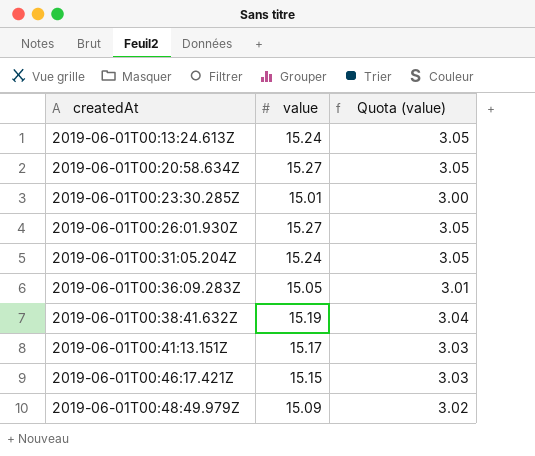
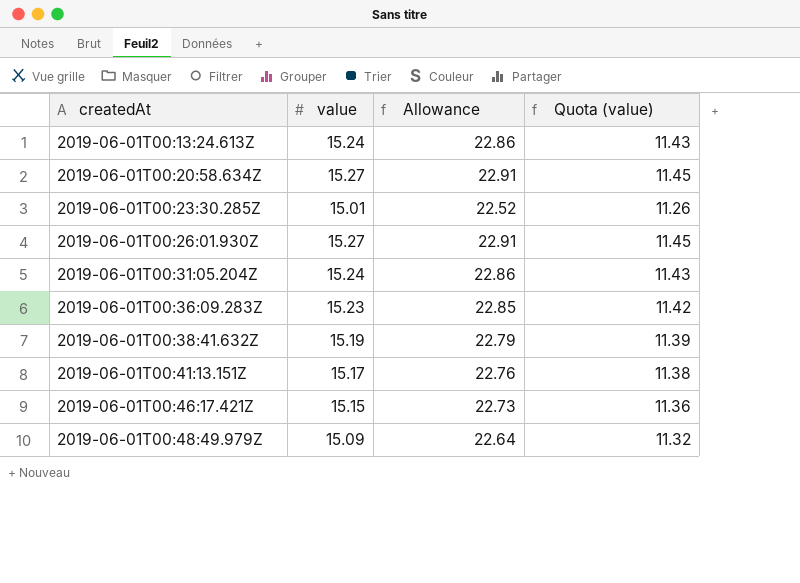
column Allowance | formula: none -> [value] * 1.5
column Quota (value) | formula: [value] * 0.2 -> [value] * 0.75
2019-06-01T00:36:09.283Z | value: 15.05 -> 15.23

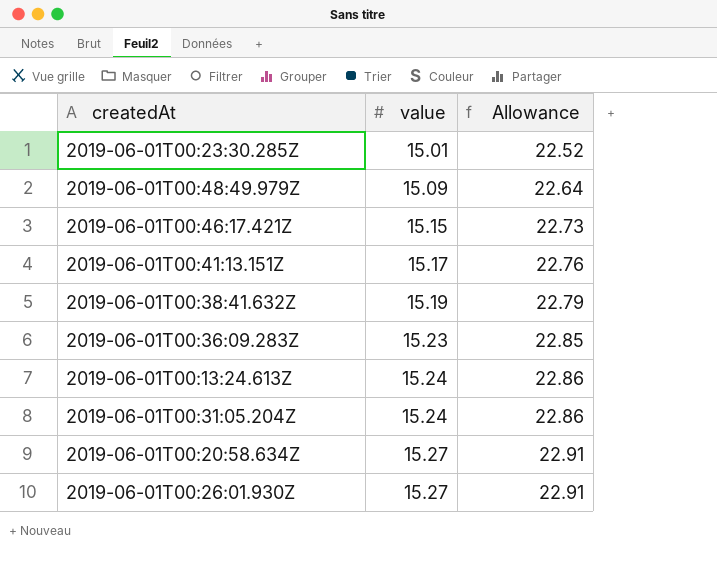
row order: createdAt ascending -> value ascending
column Quota (value) | formula: [value] * 0.75 -> none

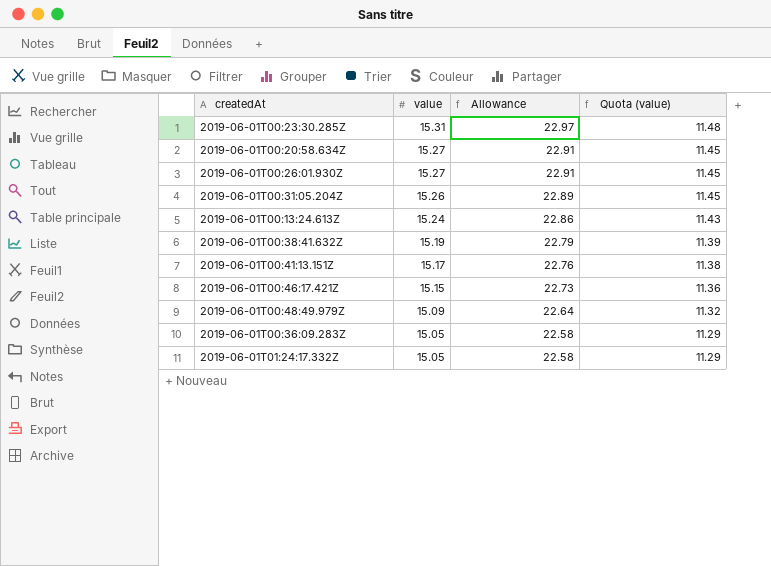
row order: value ascending -> value descending
column Quota (value) | formula: none -> [value] * 0.75
2019-06-01T00:23:30.285Z | value: 15.01 -> 15.31
2019-06-01T00:23:30.285Z | Allowance: 22.52 -> 22.97
2019-06-01T00:31:05.204Z | value: 15.24 -> 15.26
2019-06-01T00:31:05.204Z | Allowance: 22.86 -> 22.89
2019-06-01T00:36:09.283Z | value: 15.23 -> 15.05
2019-06-01T00:36:09.283Z | Allowance: 22.85 -> 22.58
row 2019-06-01T01:24:17.332Z: none -> 15.05 | 22.58 | 11.29

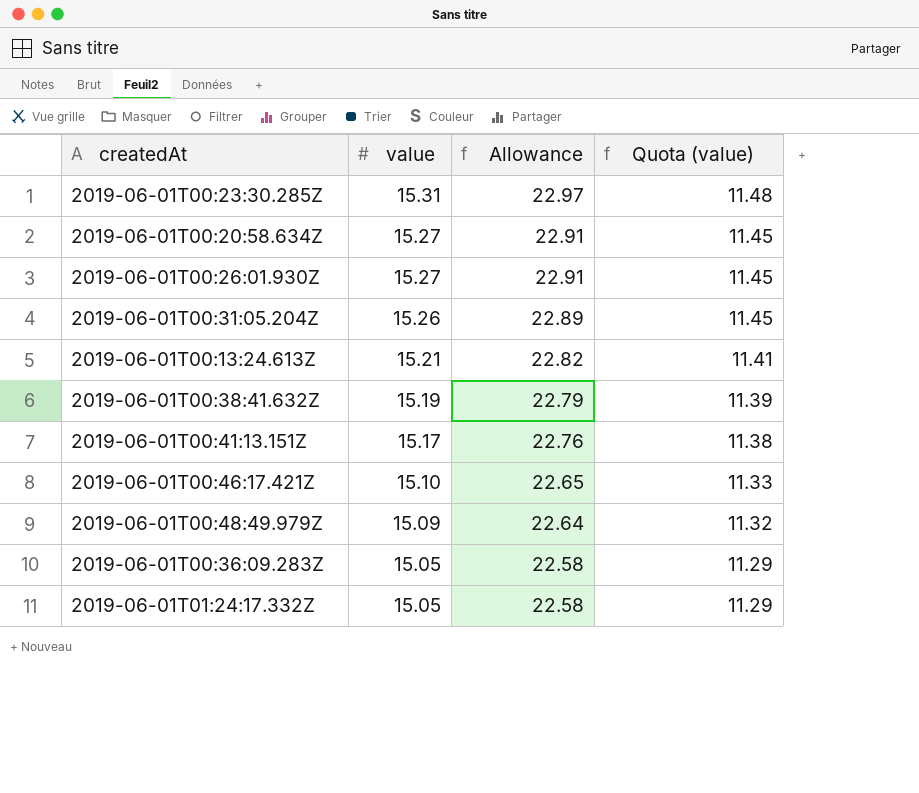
2019-06-01T00:13:24.613Z | value: 15.24 -> 15.21
2019-06-01T00:13:24.613Z | Allowance: 22.86 -> 22.82
2019-06-01T00:13:24.613Z | Quota (value): 11.43 -> 11.41
2019-06-01T00:46:17.421Z | value: 15.15 -> 15.10
2019-06-01T00:46:17.421Z | Allowance: 22.73 -> 22.65
2019-06-01T00:46:17.421Z | Quota (value): 11.36 -> 11.33

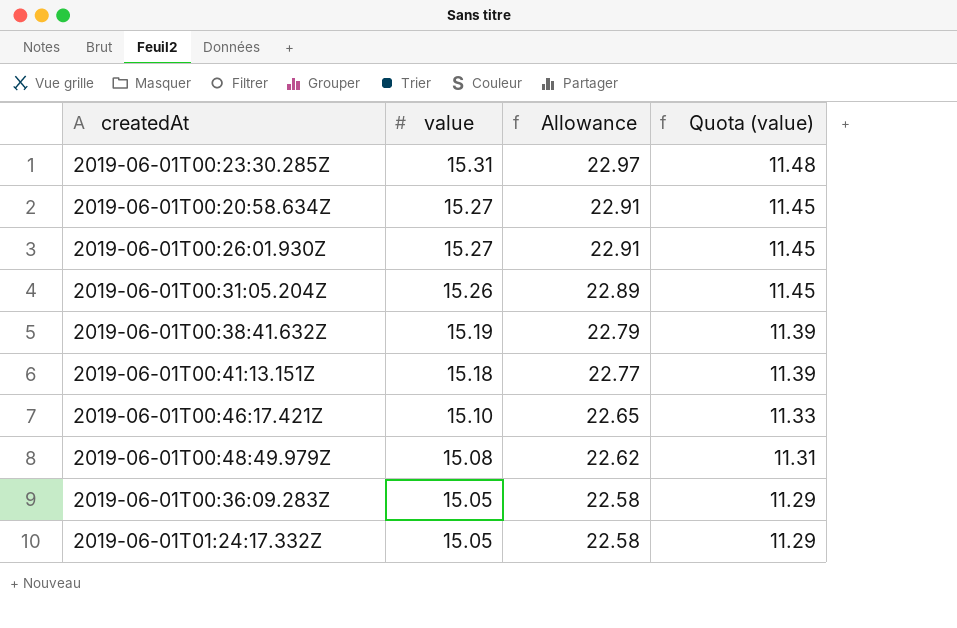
row 2019-06-01T00:13:24.613Z: 15.21 | 22.82 | 11.41 -> none
2019-06-01T00:41:13.151Z | value: 15.17 -> 15.18
2019-06-01T00:41:13.151Z | Allowance: 22.76 -> 22.77
2019-06-01T00:41:13.151Z | Quota (value): 11.38 -> 11.39
2019-06-01T00:48:49.979Z | value: 15.09 -> 15.08
2019-06-01T00:48:49.979Z | Allowance: 22.64 -> 22.62
2019-06-01T00:48:49.979Z | Quota (value): 11.32 -> 11.31

